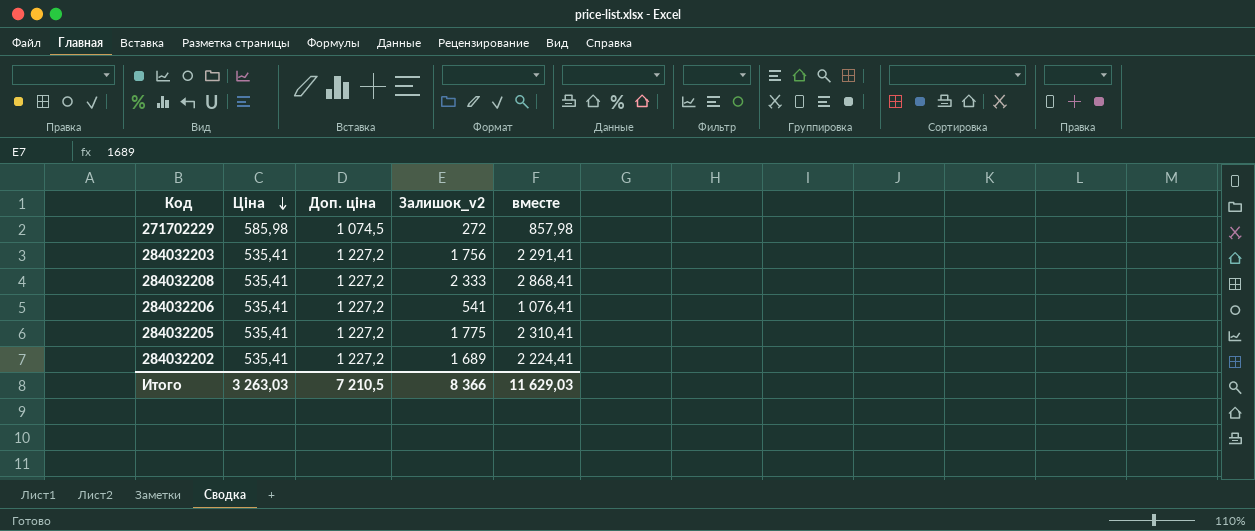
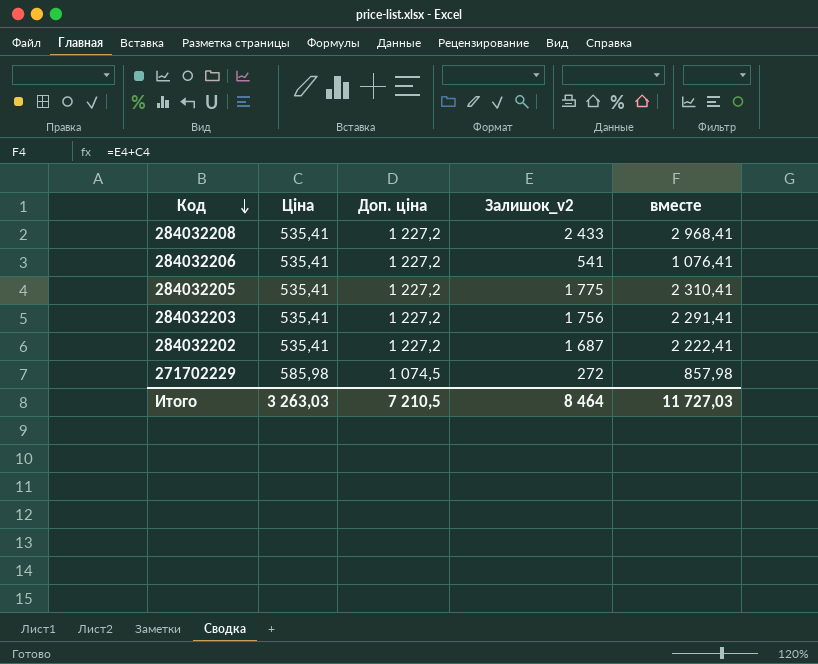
row order: Ціна descending -> Код descending
284032208 | Залишок_v2: 2 333 -> 2 433
284032208 | вместе: 2 868,41 -> 2 968,41
284032202 | Залишок_v2: 1 689 -> 1 687
284032202 | вместе: 2 224,41 -> 2 222,41
Итого | Залишок_v2: 8 366 -> 8 464
Итого | вместе: 11 629,03 -> 11 727,03

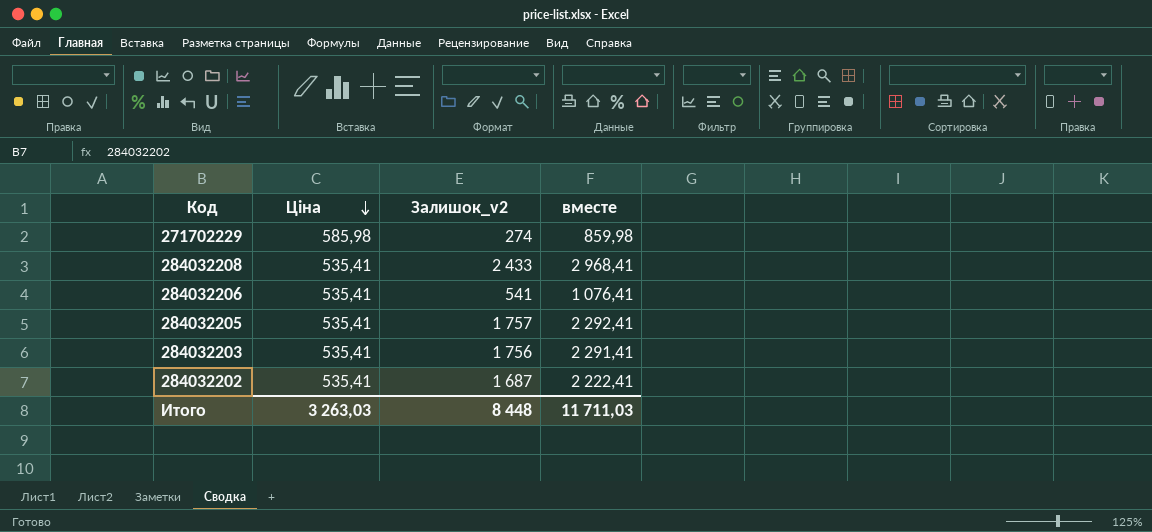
row order: Код descending -> Ціна descending
column Доп. ціна | position: 3 -> none
271702229 | Залишок_v2: 272 -> 274
271702229 | вместе: 857,98 -> 859,98
284032205 | Залишок_v2: 1 775 -> 1 757
284032205 | вместе: 2 310,41 -> 2 292,41
Итого | Залишок_v2: 8 464 -> 8 448
Итого | вместе: 11 727,03 -> 11 711,03

